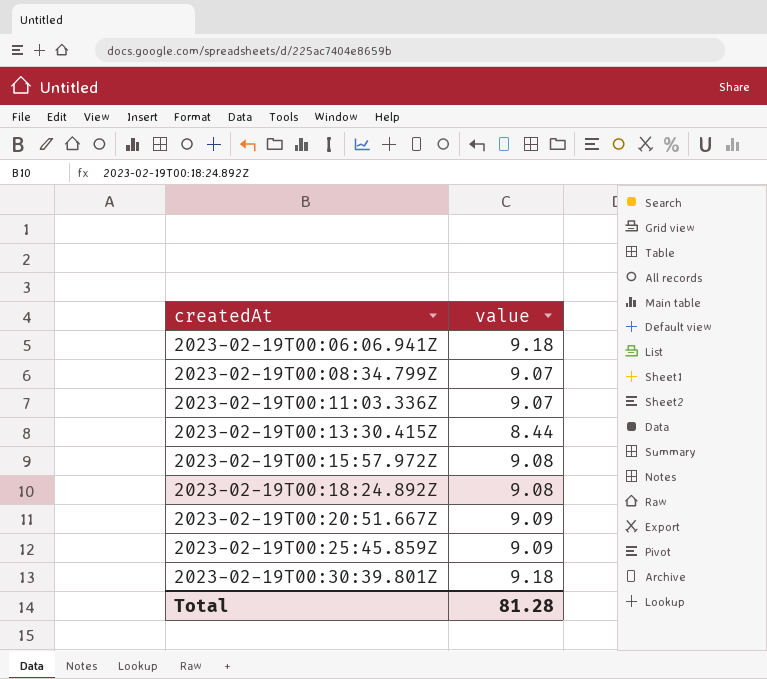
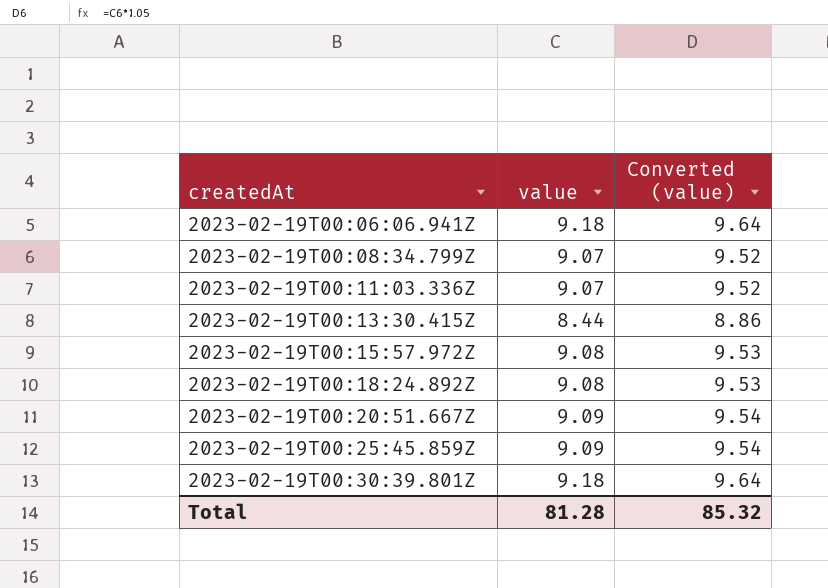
column Converted (value) | formula: none -> [value] * 1.05

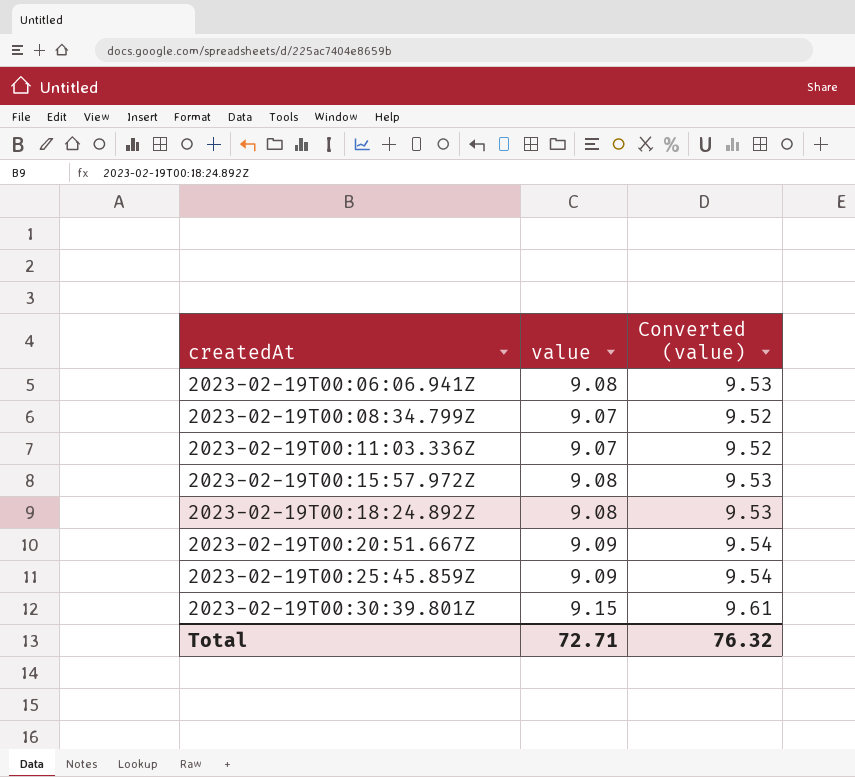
row 2023-02-19T00:13:30.415Z: 8.44 | 8.86 -> none
2023-02-19T00:06:06.941Z | value: 9.18 -> 9.08
2023-02-19T00:06:06.941Z | Converted (value): 9.64 -> 9.53
2023-02-19T00:30:39.801Z | value: 9.18 -> 9.15
2023-02-19T00:30:39.801Z | Converted (value): 9.64 -> 9.61
Total | value: 81.28 -> 72.71
Total | Converted (value): 85.32 -> 76.32

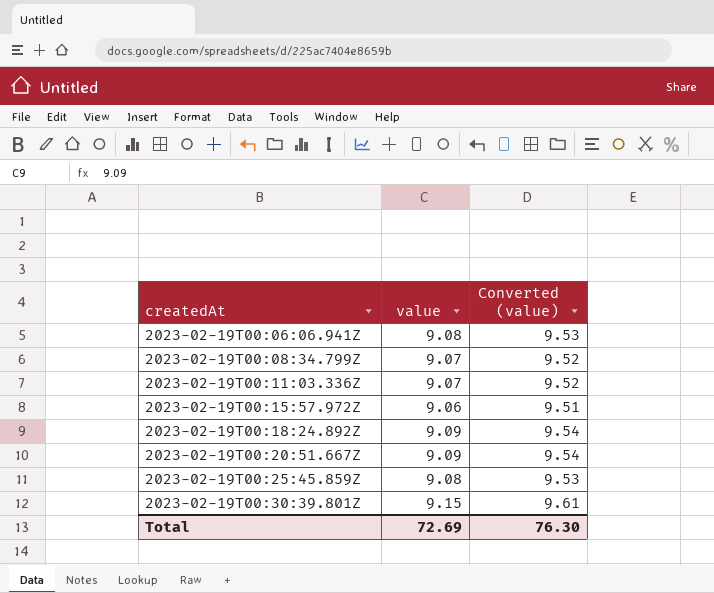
2023-02-19T00:15:57.972Z | value: 9.08 -> 9.06
2023-02-19T00:15:57.972Z | Converted (value): 9.53 -> 9.51
2023-02-19T00:18:24.892Z | value: 9.08 -> 9.09
2023-02-19T00:18:24.892Z | Converted (value): 9.53 -> 9.54
2023-02-19T00:25:45.859Z | value: 9.09 -> 9.08
2023-02-19T00:25:45.859Z | Converted (value): 9.54 -> 9.53
Total | value: 72.71 -> 72.69
Total | Converted (value): 76.32 -> 76.30

